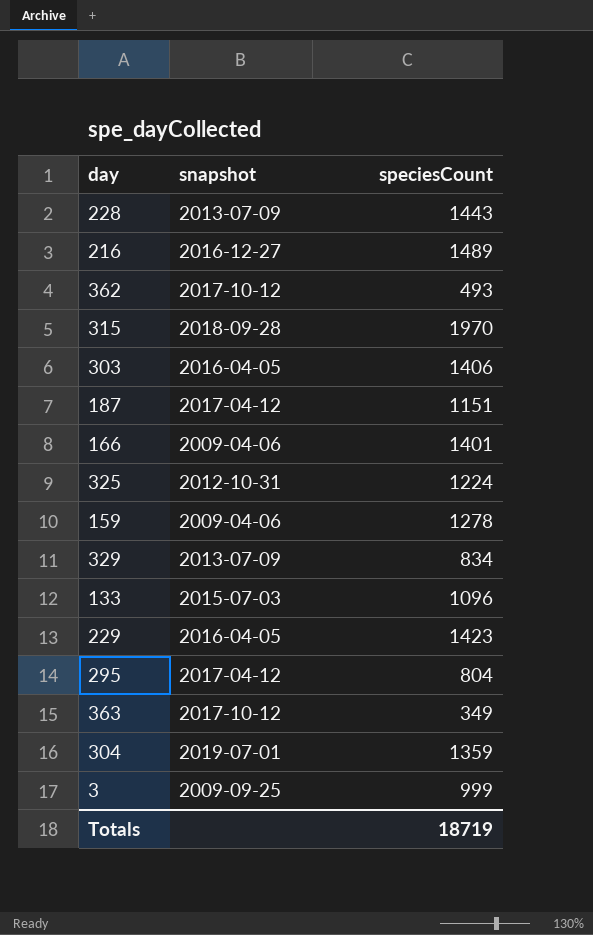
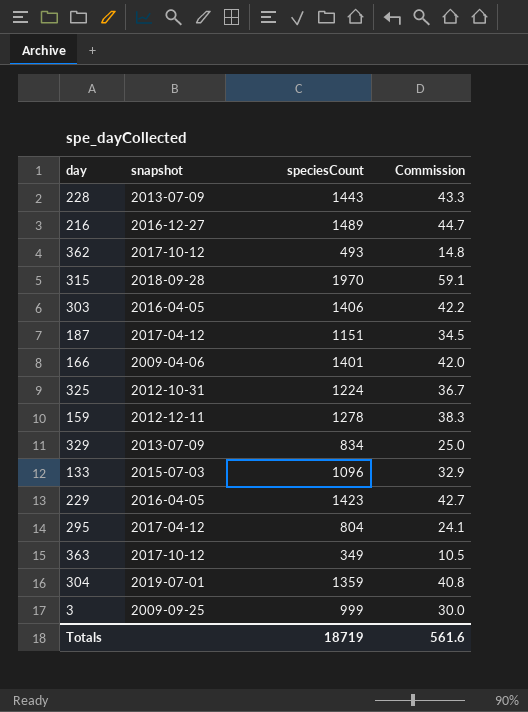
column Commission | formula: none -> [speciesCount] * 0.03
159 | snapshot: 2009-04-06 -> 2012-12-11

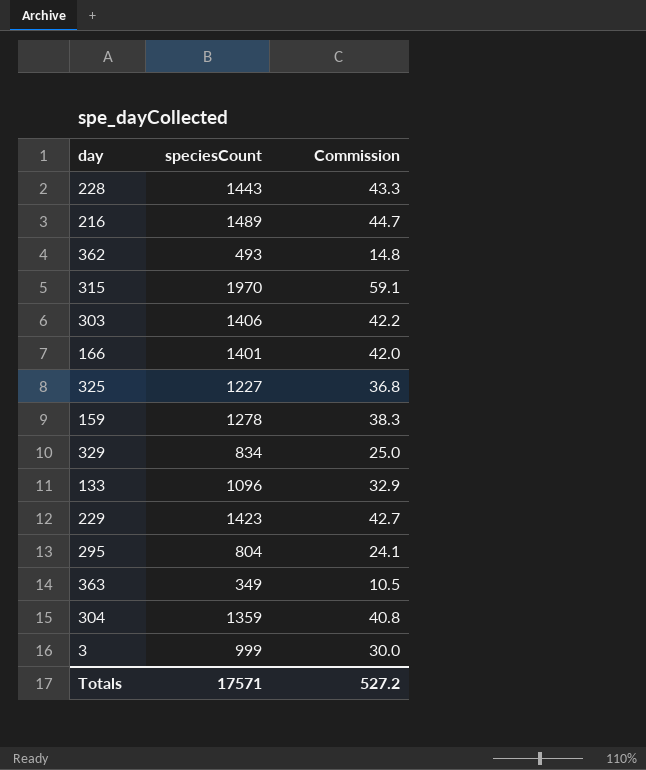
column snapshot | position: 2 -> none
row 187: 2017-04-12 | 1151 | 34.5 -> none
325 | speciesCount: 1224 -> 1227
325 | Commission: 36.7 -> 36.8
Totals | speciesCount: 18719 -> 17571
Totals | Commission: 561.6 -> 527.2

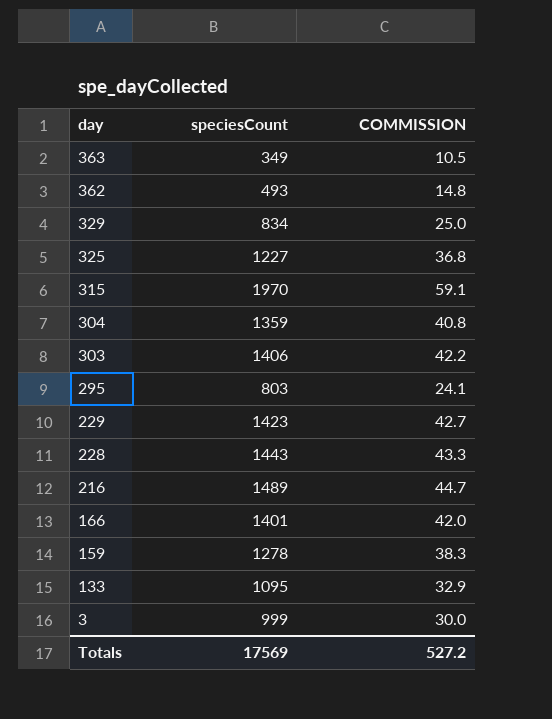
row order: none -> day descending
column name: Commission -> COMMISSION
295 | speciesCount: 804 -> 803
133 | speciesCount: 1096 -> 1095
Totals | speciesCount: 17571 -> 17569

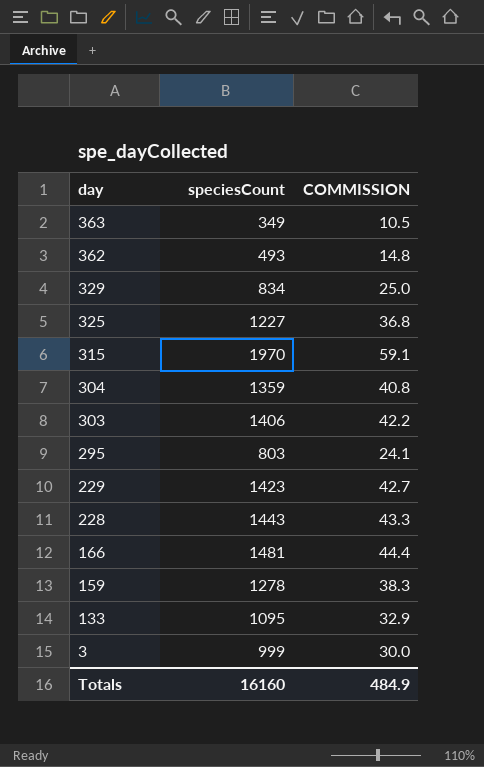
row 216: 1489 | 44.7 -> none
166 | speciesCount: 1401 -> 1481
166 | COMMISSION: 42.0 -> 44.4
Totals | speciesCount: 17569 -> 16160
Totals | COMMISSION: 527.2 -> 484.9

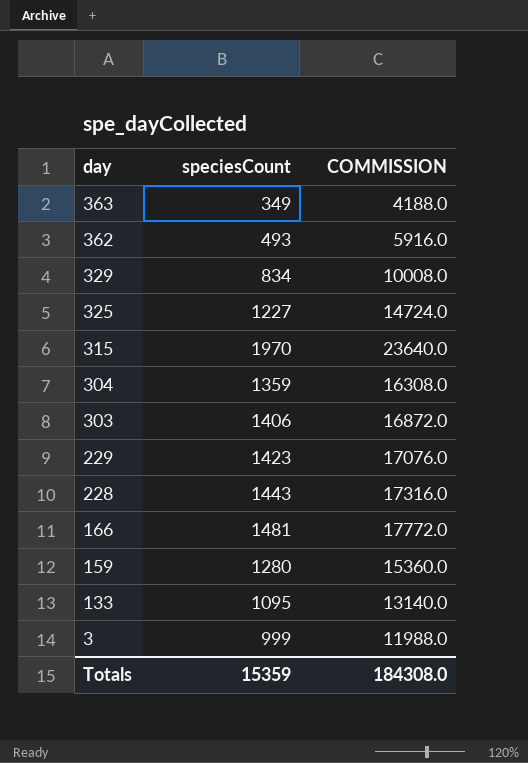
column COMMISSION | formula: [speciesCount] * 0.03 -> [speciesCount] * 12
row 295: 803 | 24.1 -> none
159 | speciesCount: 1278 -> 1280
Totals | speciesCount: 16160 -> 15359
Totals | COMMISSION: 484.9 -> 184308.0

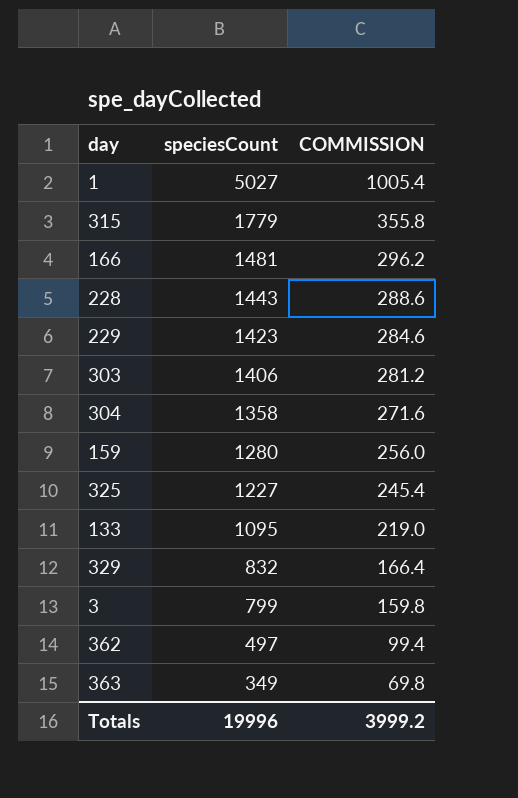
row order: day descending -> speciesCount descending
column COMMISSION | formula: [speciesCount] * 12 -> [speciesCount] * 0.2
row 1: none -> 5027 | 1005.4
315 | speciesCount: 1970 -> 1779
304 | speciesCount: 1359 -> 1358
329 | speciesCount: 834 -> 832
3 | speciesCount: 999 -> 799
362 | speciesCount: 493 -> 497
Totals | speciesCount: 15359 -> 19996
Totals | COMMISSION: 184308.0 -> 3999.2

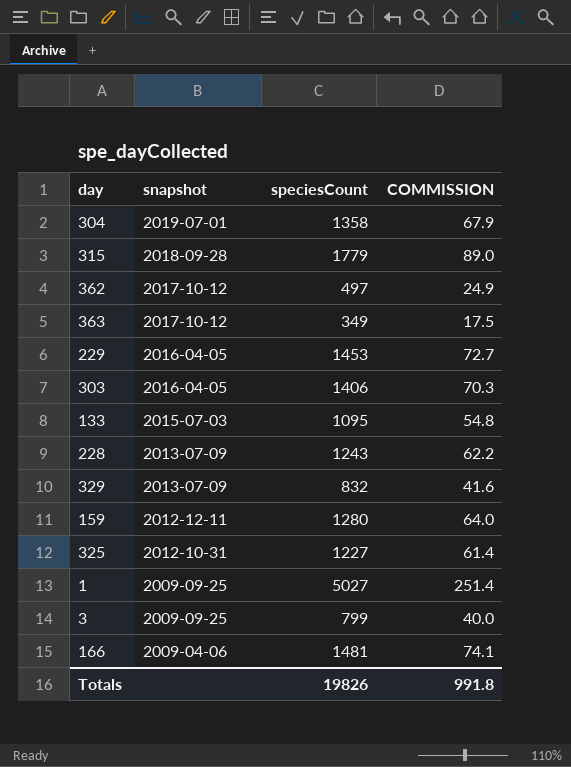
row order: speciesCount descending -> snapshot descending
column snapshot | position: none -> 2
column COMMISSION | formula: [speciesCount] * 0.2 -> [speciesCount] * 0.05
229 | speciesCount: 1423 -> 1453
228 | speciesCount: 1443 -> 1243
Totals | speciesCount: 19996 -> 19826
Totals | COMMISSION: 3999.2 -> 991.8

